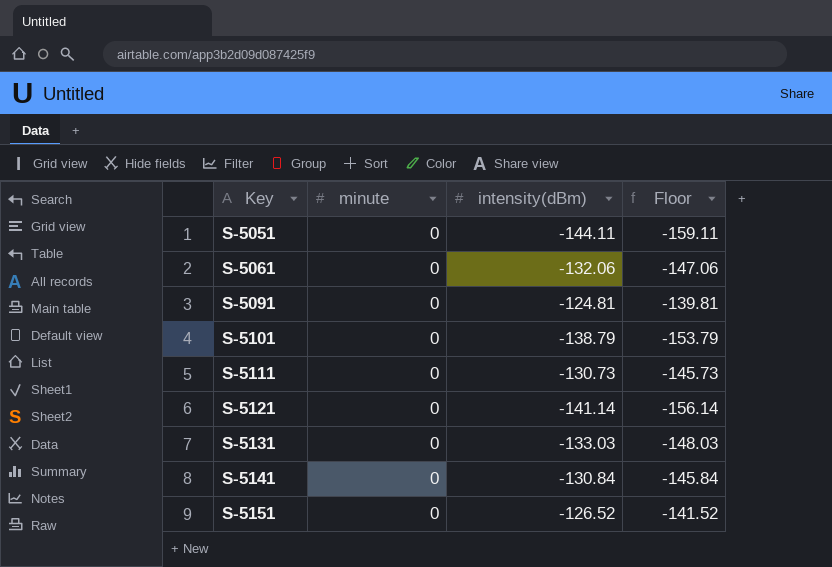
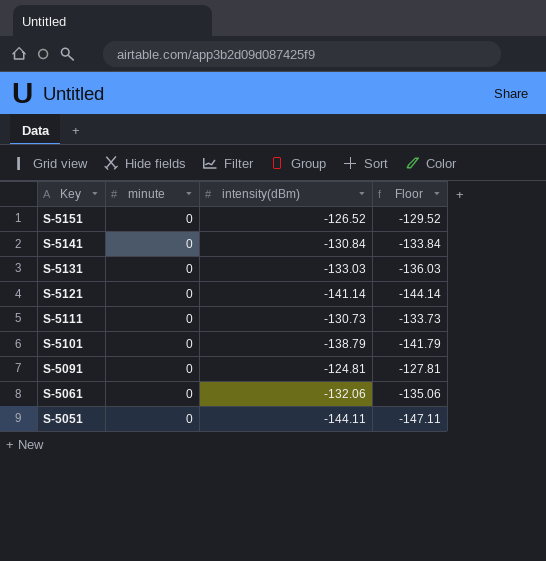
row order: Key ascending -> Key descending
column Floor | formula: [intensity(dBm)] - 15 -> [intensity(dBm)] - 3

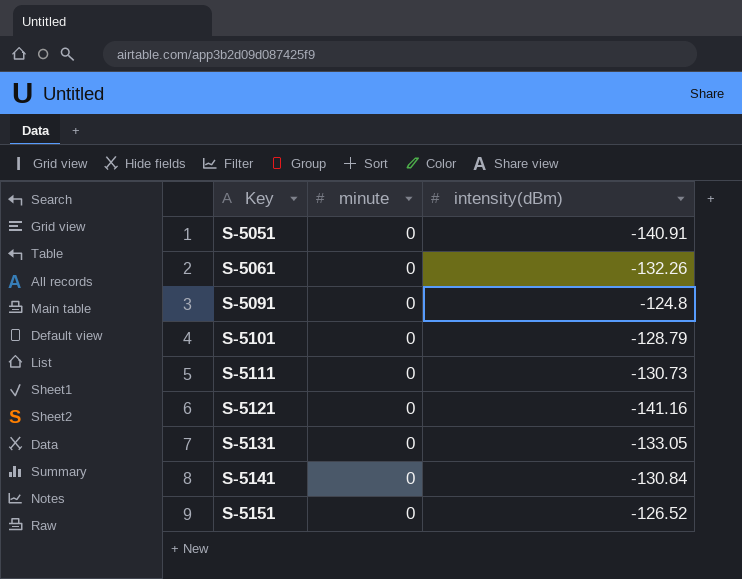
row order: Key descending -> Key ascending
column Floor | formula: [intensity(dBm)] - 3 -> none
S-5051 | intensity(dBm): -144.11 -> -140.91
S-5061 | intensity(dBm): -132.06 -> -132.26
S-5091 | intensity(dBm): -124.81 -> -124.8
S-5101 | intensity(dBm): -138.79 -> -128.79
S-5121 | intensity(dBm): -141.14 -> -141.16
S-5131 | intensity(dBm): -133.03 -> -133.05

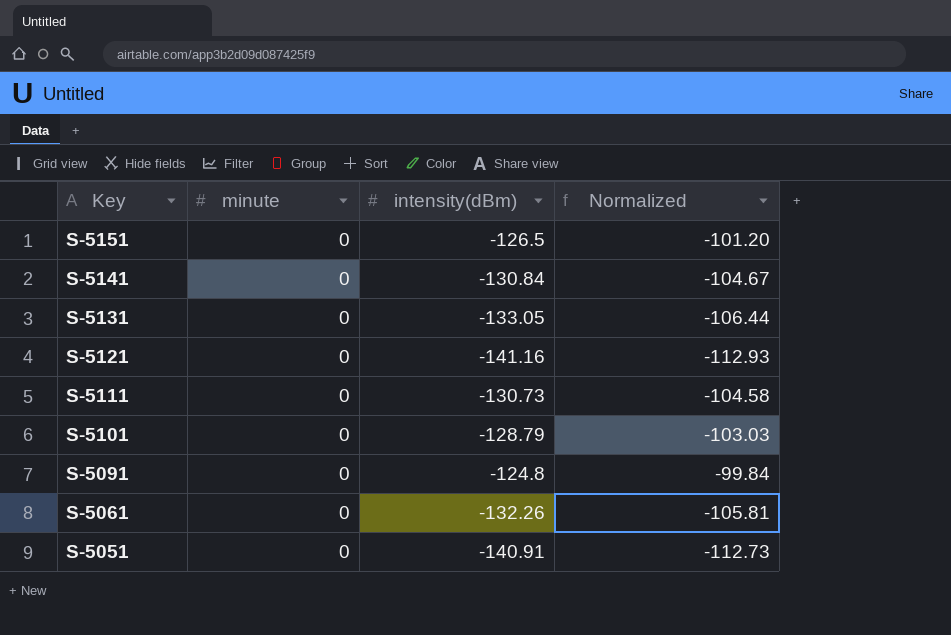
row order: Key ascending -> Key descending
column Normalized | formula: none -> [intensity(dBm)] * 0.8
S-5151 | intensity(dBm): -126.52 -> -126.5

